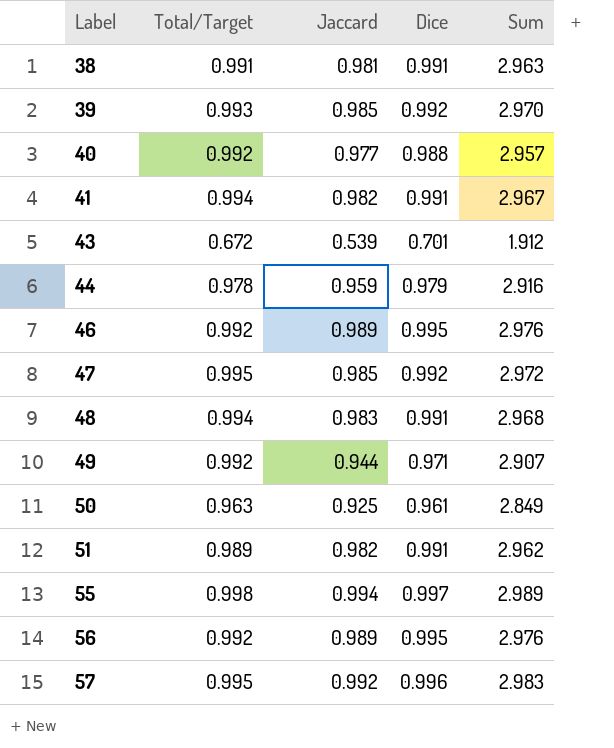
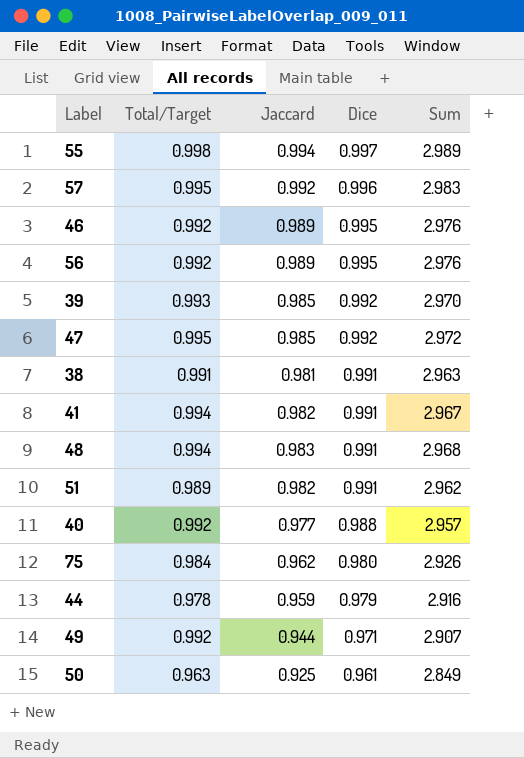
row order: Label ascending -> Dice descending
row 43: 0.672 | 0.539 | 0.701 | 1.912 -> none
row 75: none -> 0.984 | 0.962 | 0.980 | 2.926

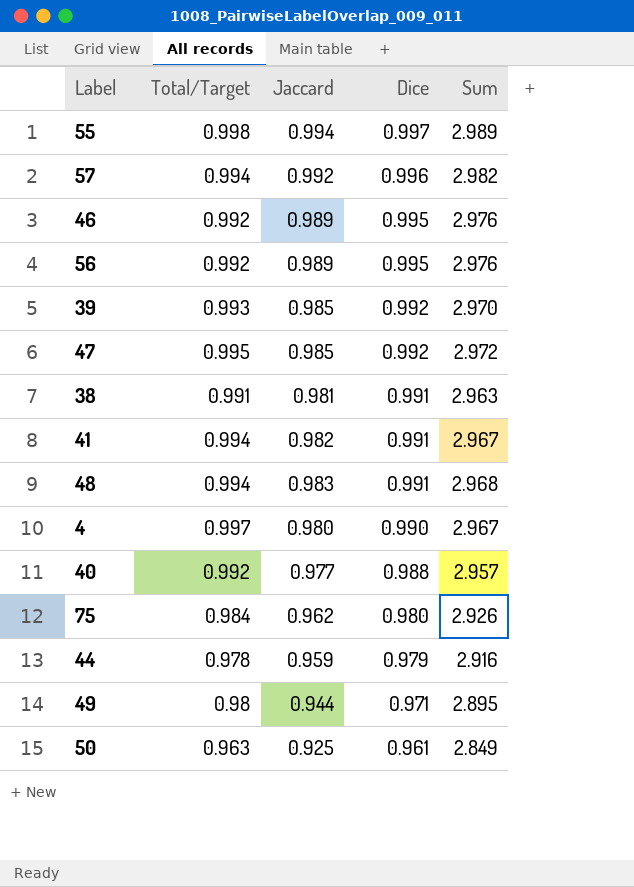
row 51: 0.989 | 0.982 | 0.991 | 2.962 -> none
57 | Total/Target: 0.995 -> 0.994
57 | Sum: 2.983 -> 2.982
row 4: none -> 0.997 | 0.980 | 0.990 | 2.967
49 | Total/Target: 0.992 -> 0.98
49 | Sum: 2.907 -> 2.895

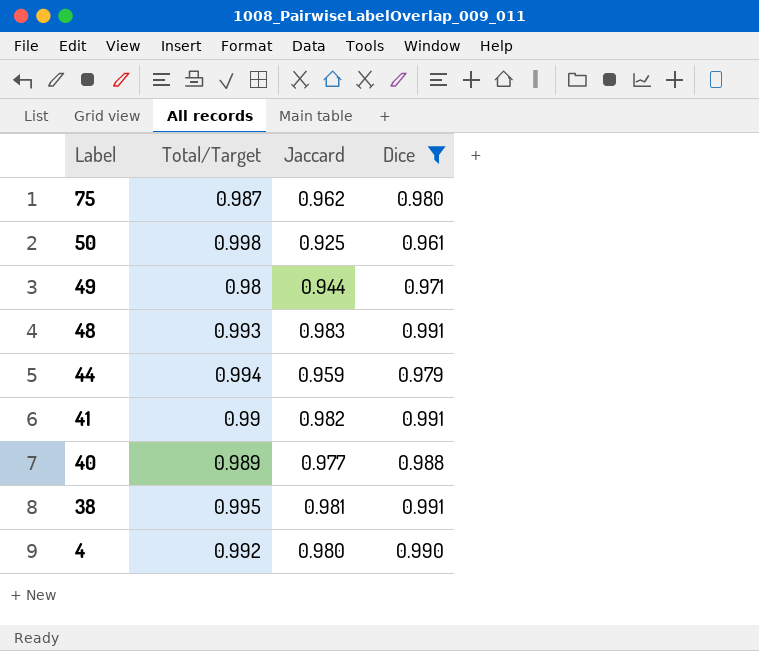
filter: none -> Dice <= 0.991
row order: Dice descending -> Label descending
column Sum | formula: [Total/Target] + [Jaccard] + [Dice] -> none
75 | Total/Target: 0.984 -> 0.987
50 | Total/Target: 0.963 -> 0.998
48 | Total/Target: 0.994 -> 0.993
44 | Total/Target: 0.978 -> 0.994
41 | Total/Target: 0.994 -> 0.99
40 | Total/Target: 0.992 -> 0.989
38 | Total/Target: 0.991 -> 0.995
4 | Total/Target: 0.997 -> 0.992

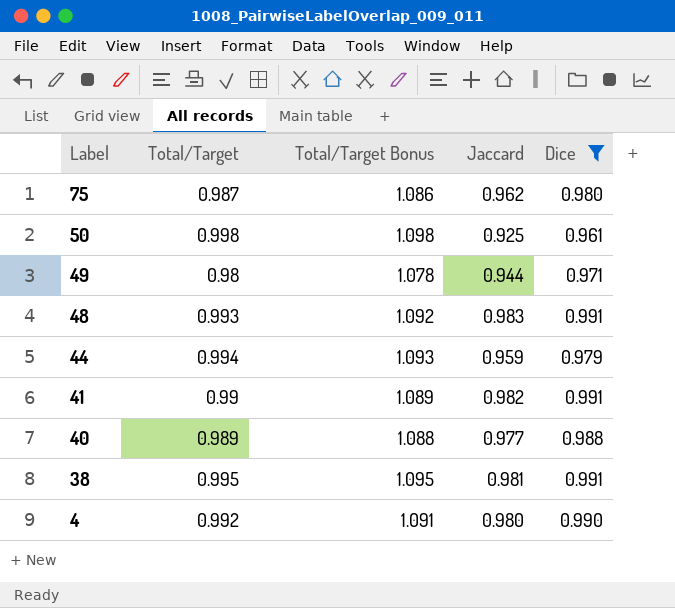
column Total/Target Bonus | formula: none -> [Total/Target] * 1.1

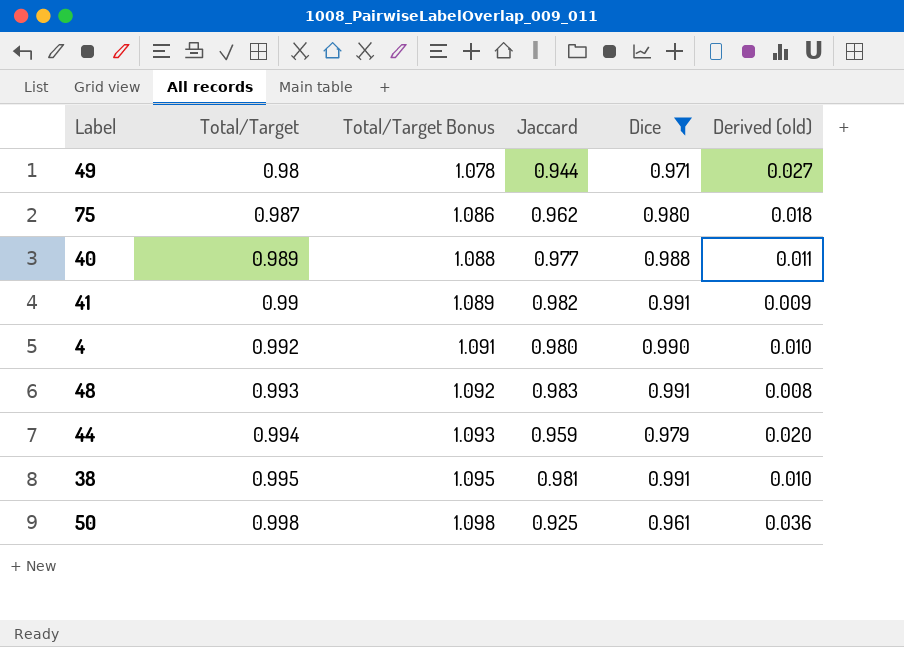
row order: Label descending -> Total/Target ascending
column Derived (old) | formula: none -> [Dice] - [Jaccard]

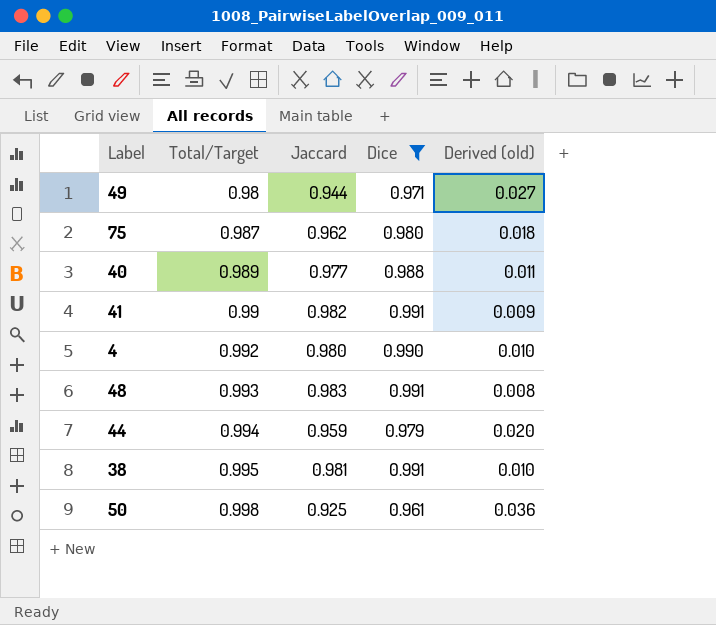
column Total/Target Bonus | formula: [Total/Target] * 1.1 -> none

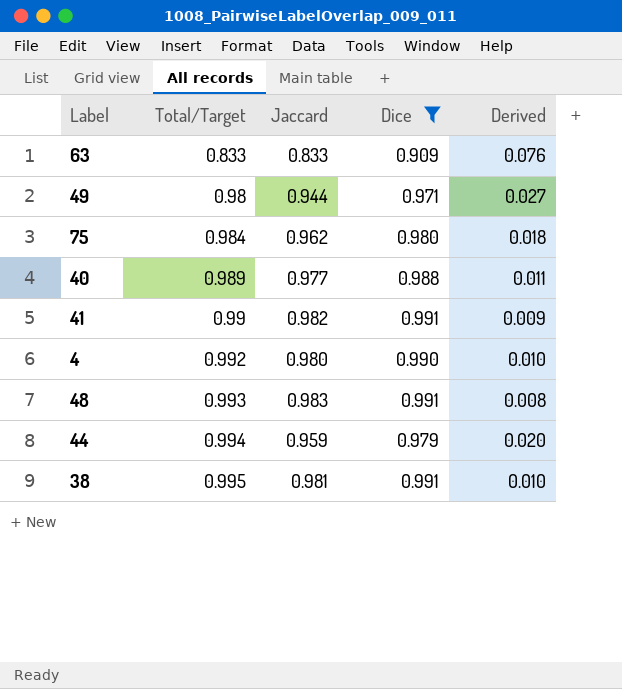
column name: Derived (old) -> Derived
row 50: 0.998 | 0.925 | 0.961 | 0.036 -> none
row 63: none -> 0.833 | 0.833 | 0.909 | 0.076
75 | Total/Target: 0.987 -> 0.984

